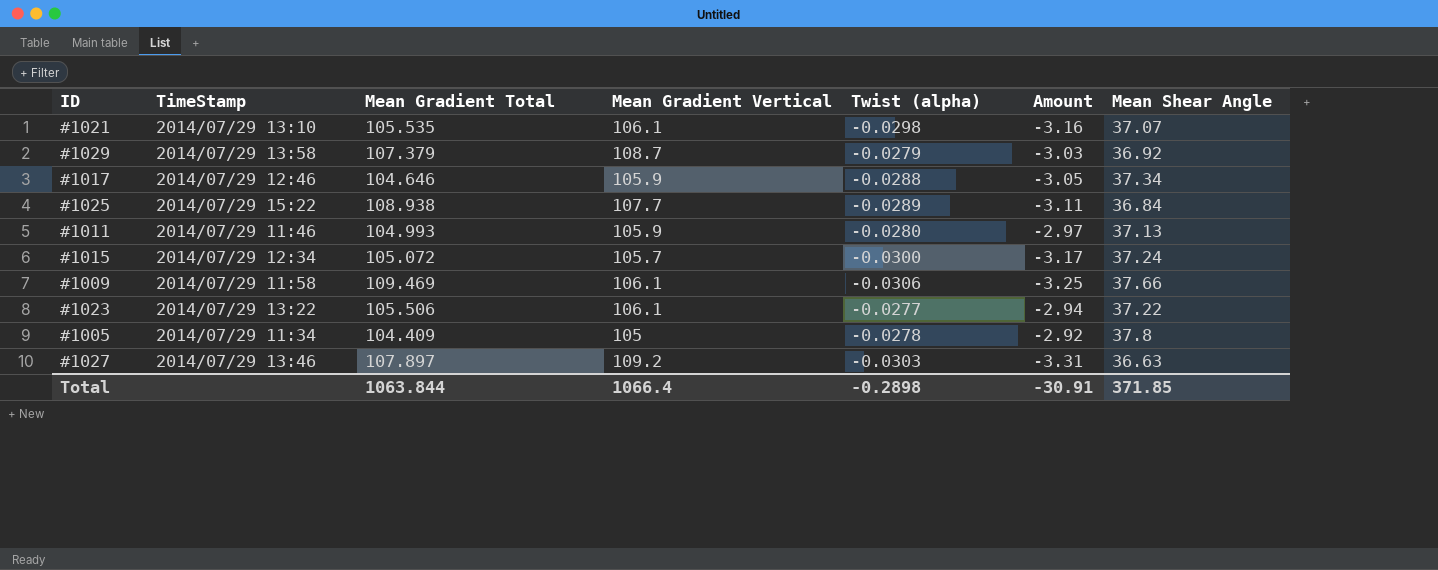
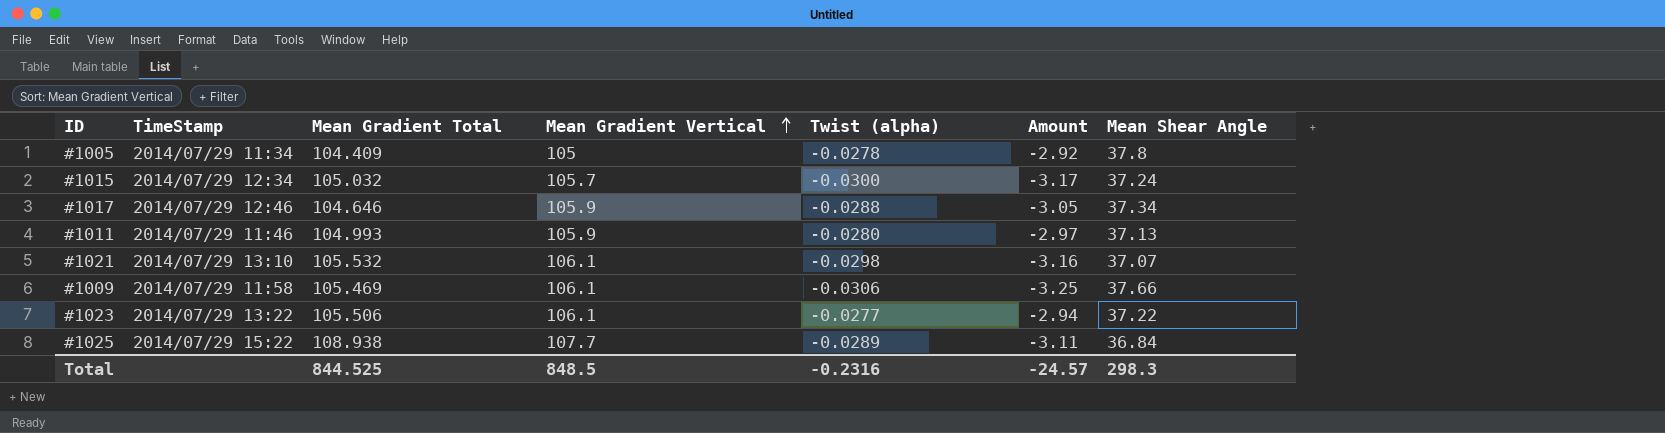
row order: none -> Mean Gradient Vertical ascending
row #1029: 2014/07/29 13:58 | 107.379 | 108.7 | -0.0279 | -3.03 | 36.92 -> none
row #1027: 2014/07/29 13:46 | 107.897 | 109.2 | -0.0303 | -3.31 | 36.63 -> none
#1015 | Mean Gradient Total: 105.072 -> 105.032
#1021 | Mean Gradient Total: 105.535 -> 105.532
#1009 | Mean Gradient Total: 109.469 -> 105.469
Total | Mean Gradient Total: 1063.844 -> 844.525
Total | Mean Gradient Vertical: 1066.4 -> 848.5
Total | Twist (alpha): -0.2898 -> -0.2316
Total | Amount: -30.91 -> -24.57
Total | Mean Shear Angle: 371.85 -> 298.3

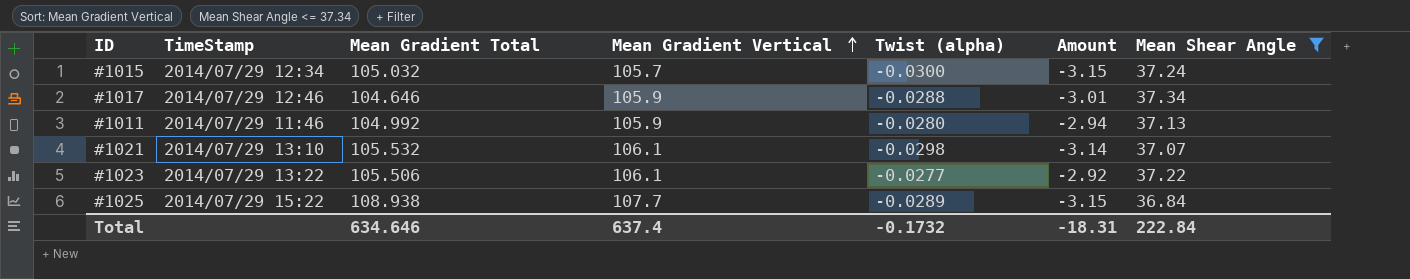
filter: none -> Mean Shear Angle <= 37.34
column Amount | formula: [Mean Gradient Vertical] * [Twist (alpha)] -> [Mean Gradient Total] * [Twist (alpha)]
#1011 | Mean Gradient Total: 104.993 -> 104.992
Total | Mean Gradient Total: 844.525 -> 634.646
Total | Mean Gradient Vertical: 848.5 -> 637.4
Total | Twist (alpha): -0.2316 -> -0.1732
Total | Amount: -24.57 -> -18.31
Total | Mean Shear Angle: 298.3 -> 222.84

